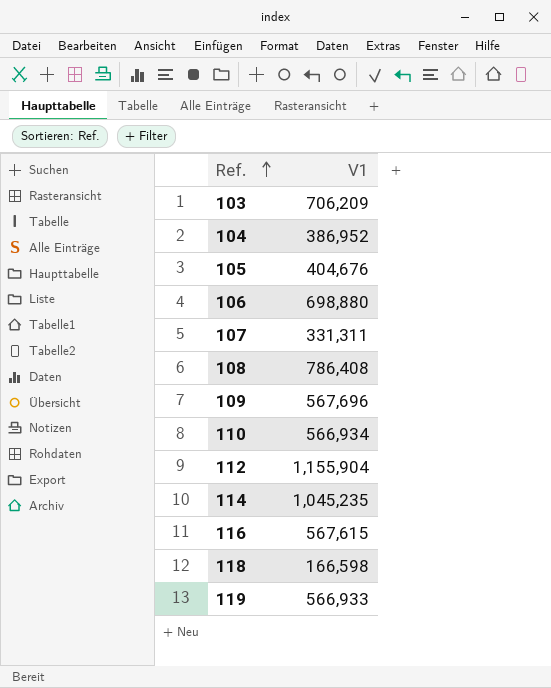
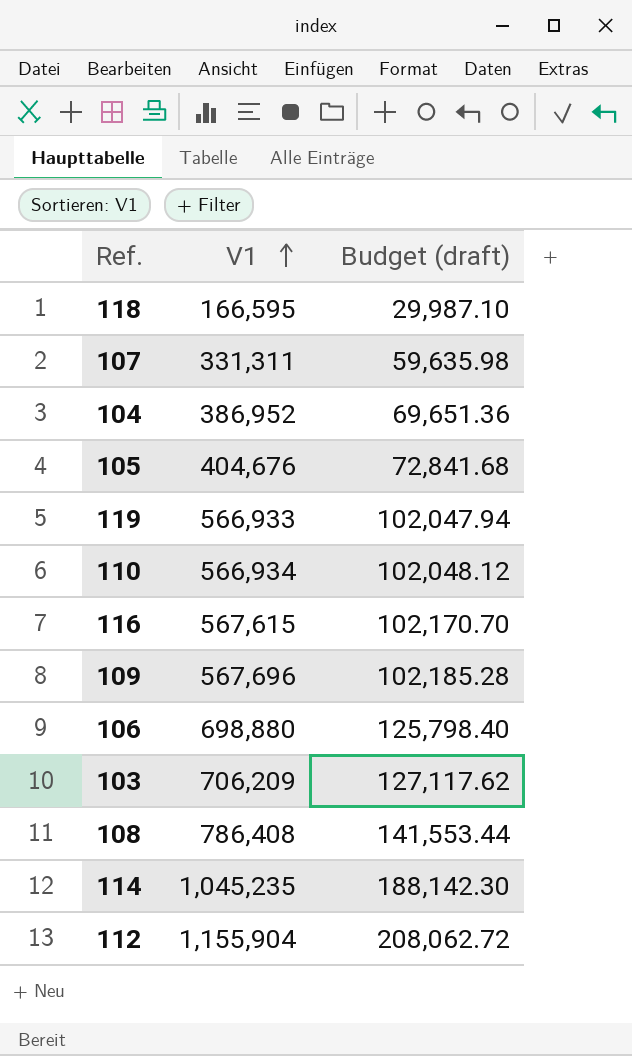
row order: Ref. ascending -> V1 ascending
column Budget (draft) | formula: none -> [V1] * 0.18
118 | V1: 166,598 -> 166,595

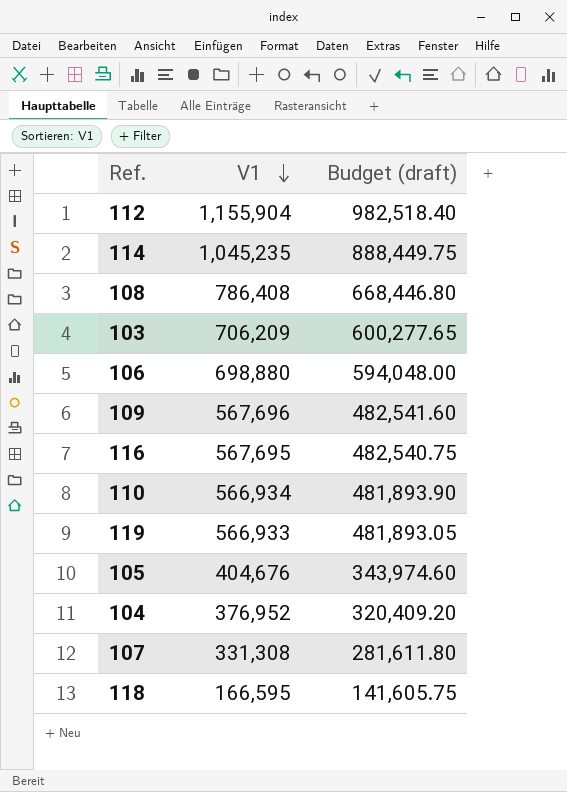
row order: V1 ascending -> V1 descending
column Budget (draft) | formula: [V1] * 0.18 -> [V1] * 0.85
116 | V1: 567,615 -> 567,695
104 | V1: 386,952 -> 376,952
107 | V1: 331,311 -> 331,308

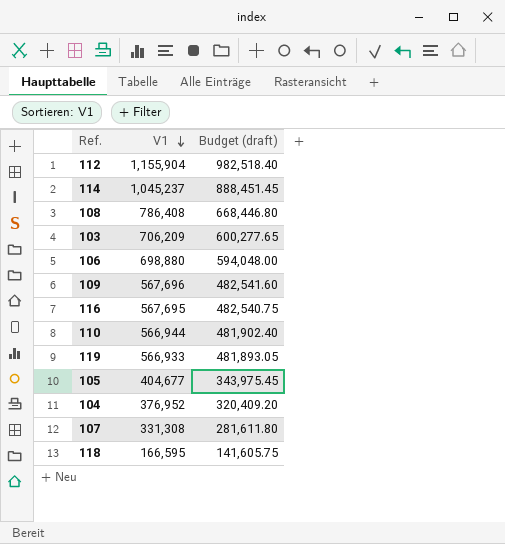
114 | V1: 1,045,235 -> 1,045,237
114 | Budget (draft): 888,449.75 -> 888,451.45
110 | V1: 566,934 -> 566,944
110 | Budget (draft): 481,893.90 -> 481,902.40
105 | V1: 404,676 -> 404,677
105 | Budget (draft): 343,974.60 -> 343,975.45

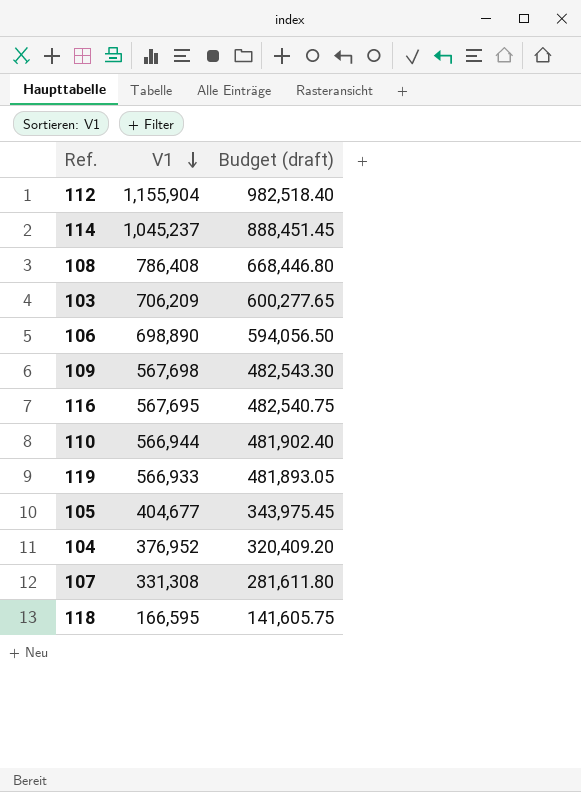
106 | V1: 698,880 -> 698,890
106 | Budget (draft): 594,048.00 -> 594,056.50
109 | V1: 567,696 -> 567,698
109 | Budget (draft): 482,541.60 -> 482,543.30

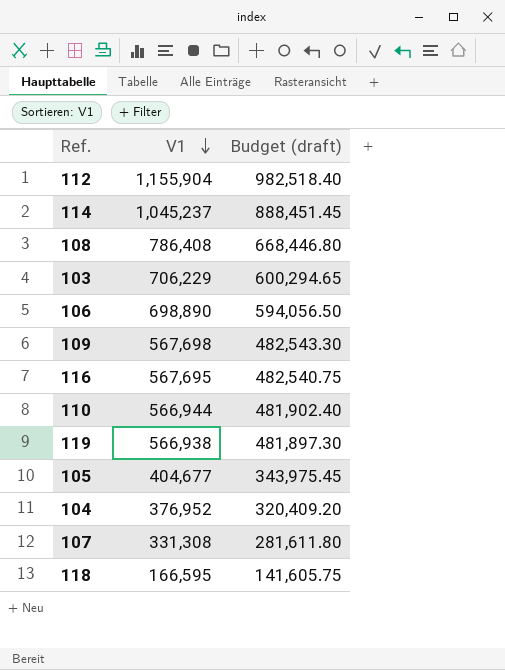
103 | V1: 706,209 -> 706,229
103 | Budget (draft): 600,277.65 -> 600,294.65
119 | V1: 566,933 -> 566,938
119 | Budget (draft): 481,893.05 -> 481,897.30

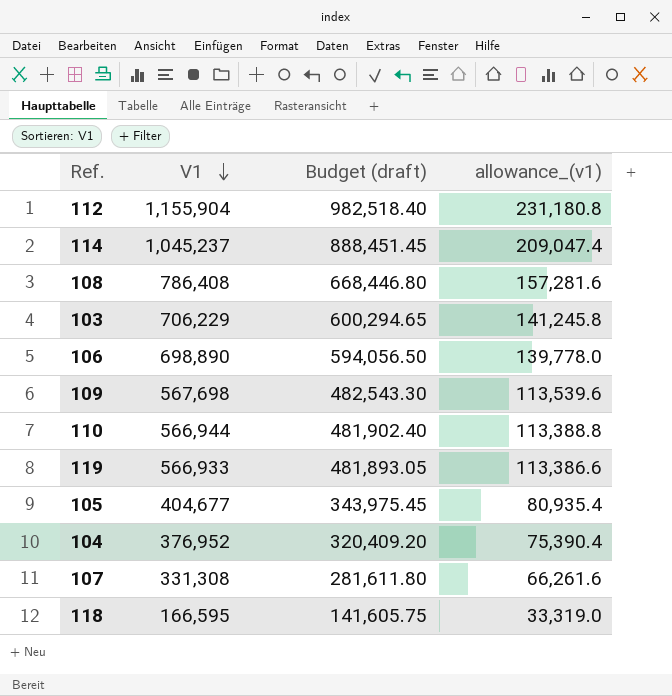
column allowance_(v1) | formula: none -> [V1] * 0.2
row 116: 567,695 | 482,540.75 -> none
119 | V1: 566,938 -> 566,933
119 | Budget (draft): 481,897.30 -> 481,893.05

